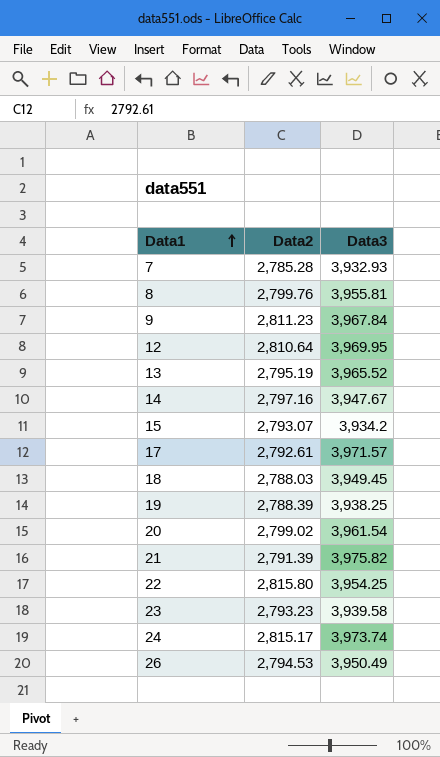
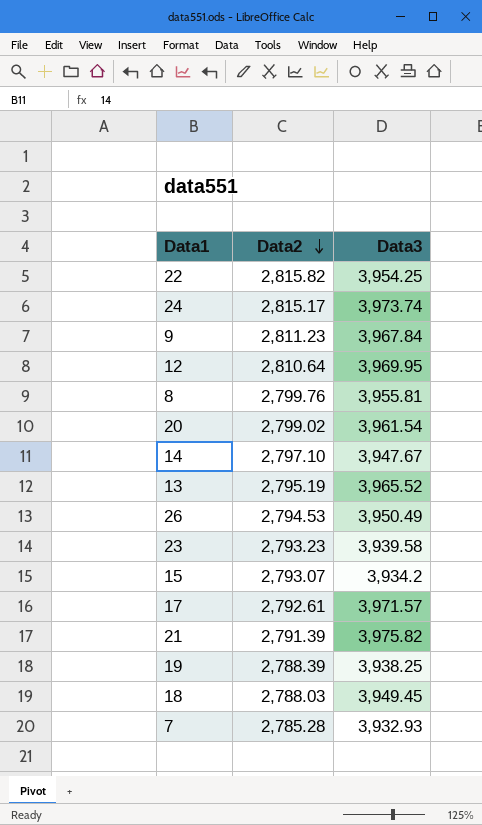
row order: Data1 ascending -> Data2 descending
22 | Data2: 2,815.80 -> 2,815.82
14 | Data2: 2,797.16 -> 2,797.10

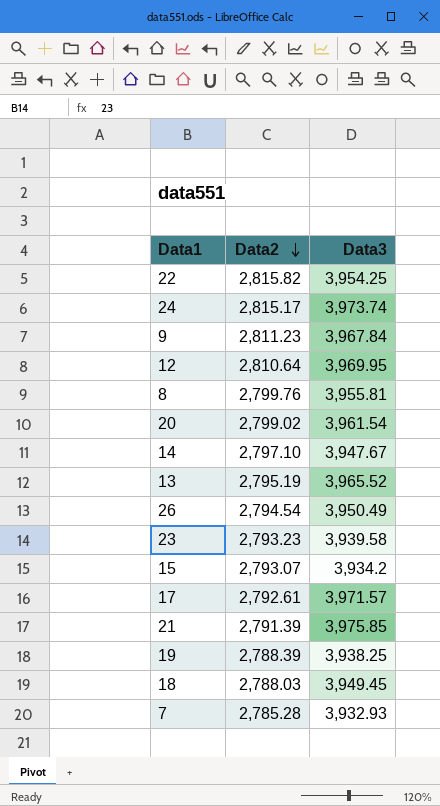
26 | Data2: 2,794.53 -> 2,794.54
21 | Data3: 3,975.82 -> 3,975.85

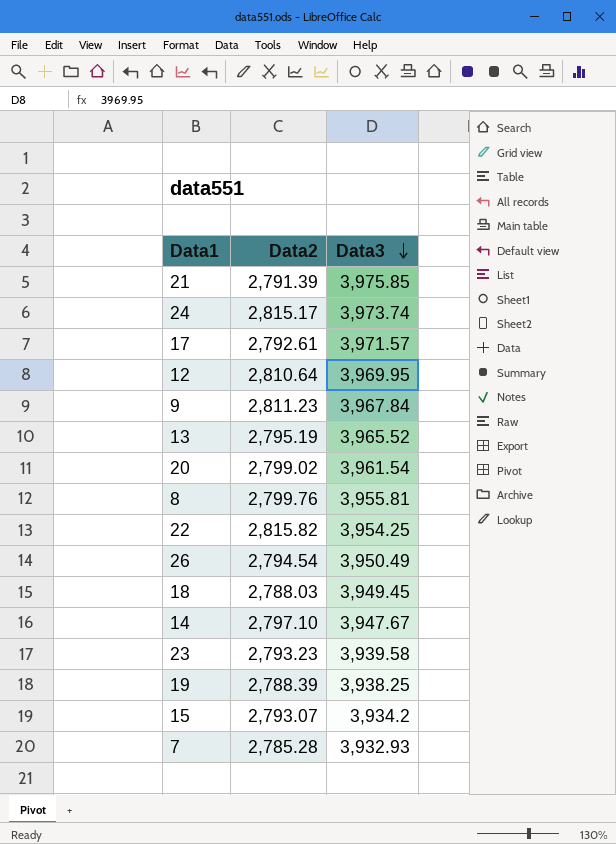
row order: Data2 descending -> Data3 descending

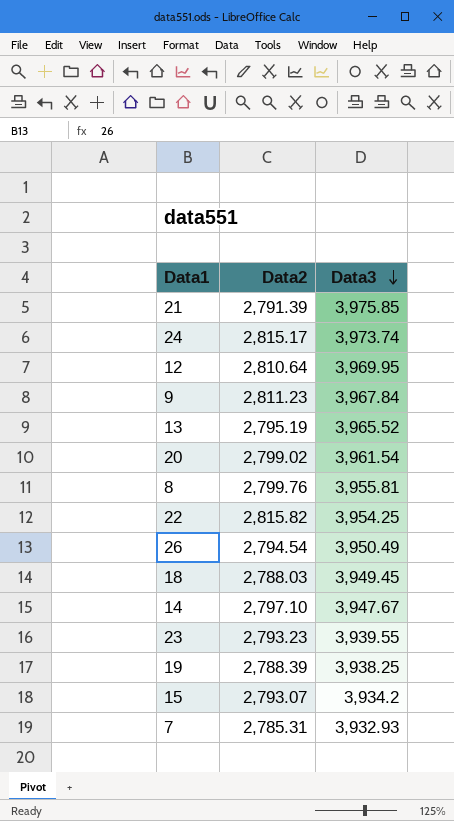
row 17: 2,792.61 | 3,971.57 -> none
23 | Data3: 3,939.58 -> 3,939.55
7 | Data2: 2,785.28 -> 2,785.31

